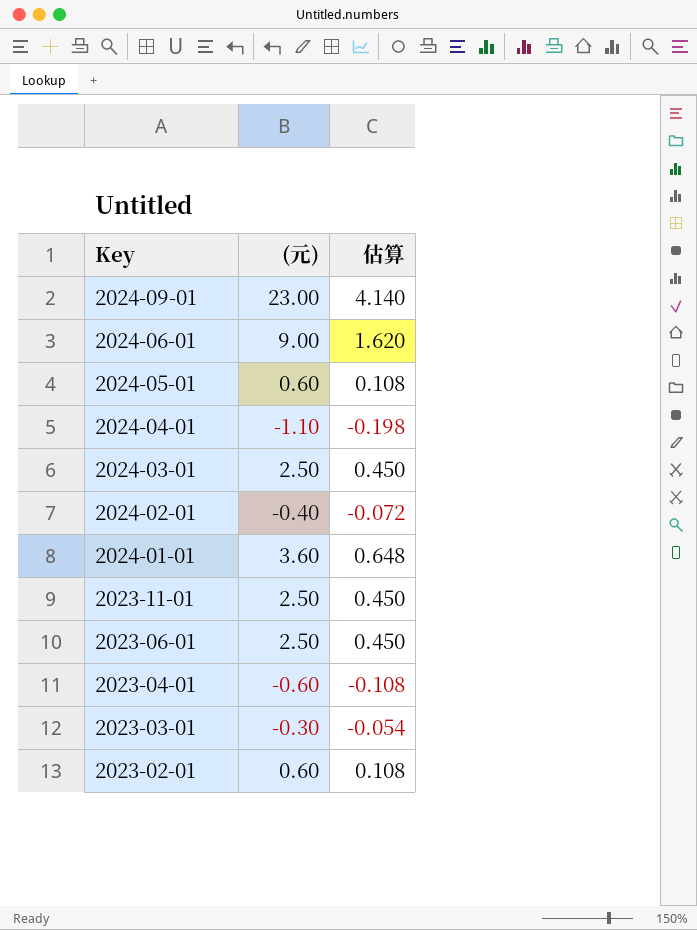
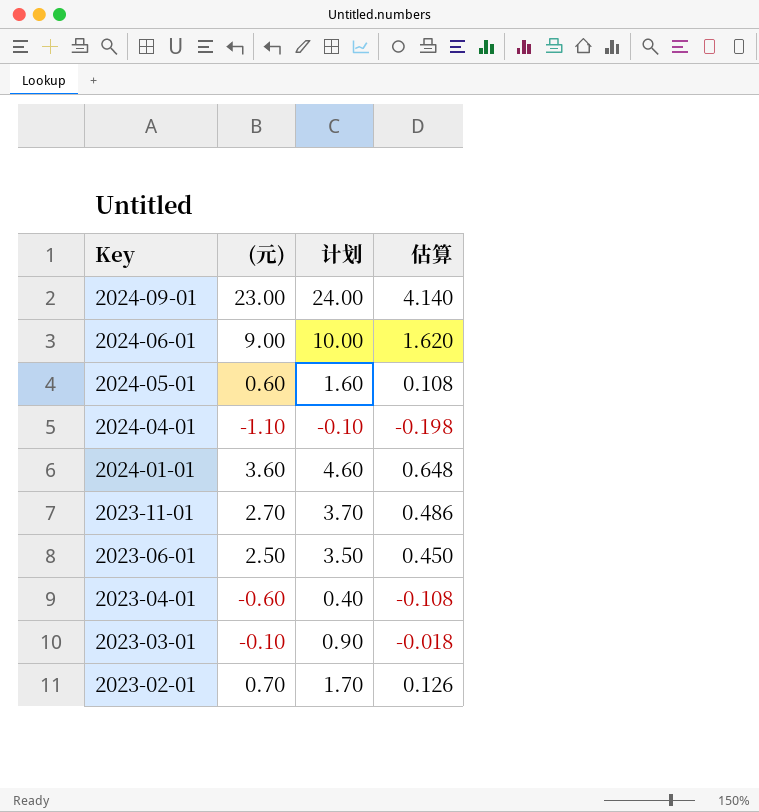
column 计划 | formula: none -> [(元)] + 1
row 2024-03-01: 2.50 | 0.450 -> none
row 2024-02-01: -0.40 | -0.072 -> none
2023-11-01 | (元): 2.50 -> 2.70
2023-11-01 | 估算: 0.450 -> 0.486
2023-03-01 | (元): -0.30 -> -0.10
2023-03-01 | 估算: -0.054 -> -0.018
2023-02-01 | (元): 0.60 -> 0.70
2023-02-01 | 估算: 0.108 -> 0.126

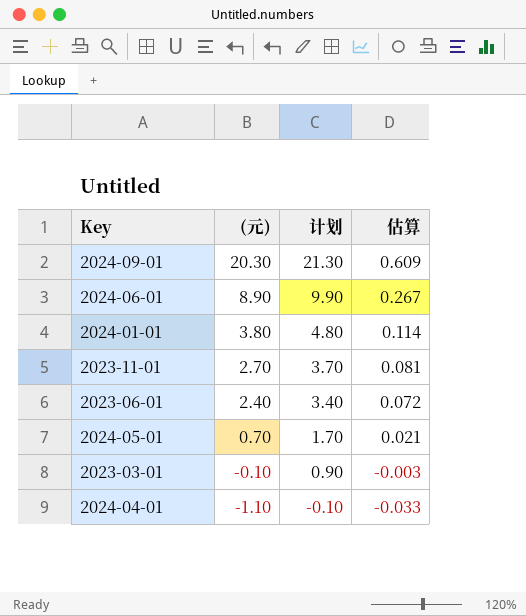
row order: Key descending -> (元) descending
column 估算 | formula: [(元)] * 0.18 -> [(元)] * 0.03
row 2023-04-01: -0.60 | 0.40 | -0.108 -> none
row 2023-02-01: 0.70 | 1.70 | 0.126 -> none
2024-09-01 | (元): 23.00 -> 20.30
2024-09-01 | 计划: 24.00 -> 21.30
2024-06-01 | (元): 9.00 -> 8.90
2024-06-01 | 计划: 10.00 -> 9.90
2024-01-01 | (元): 3.60 -> 3.80
2024-01-01 | 计划: 4.60 -> 4.80
2023-06-01 | (元): 2.50 -> 2.40
2023-06-01 | 计划: 3.50 -> 3.40
2024-05-01 | (元): 0.60 -> 0.70
2024-05-01 | 计划: 1.60 -> 1.70

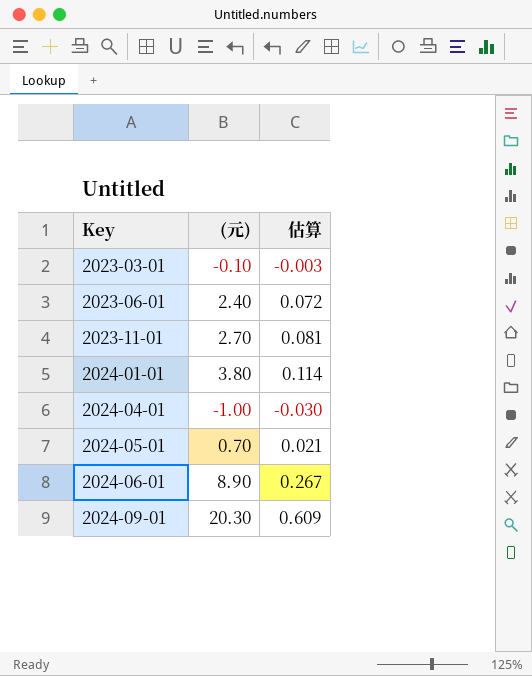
row order: (元) descending -> Key ascending
column 计划 | formula: [(元)] + 1 -> none
2024-04-01 | (元): -1.10 -> -1.00
2024-04-01 | 估算: -0.033 -> -0.030

